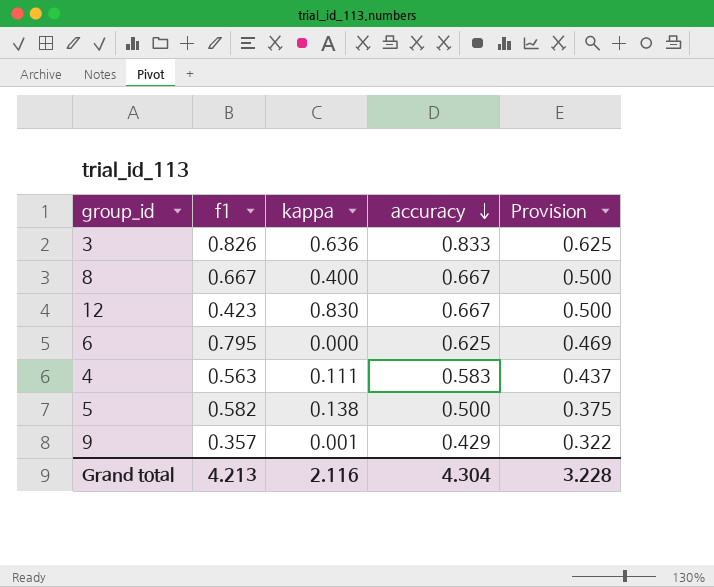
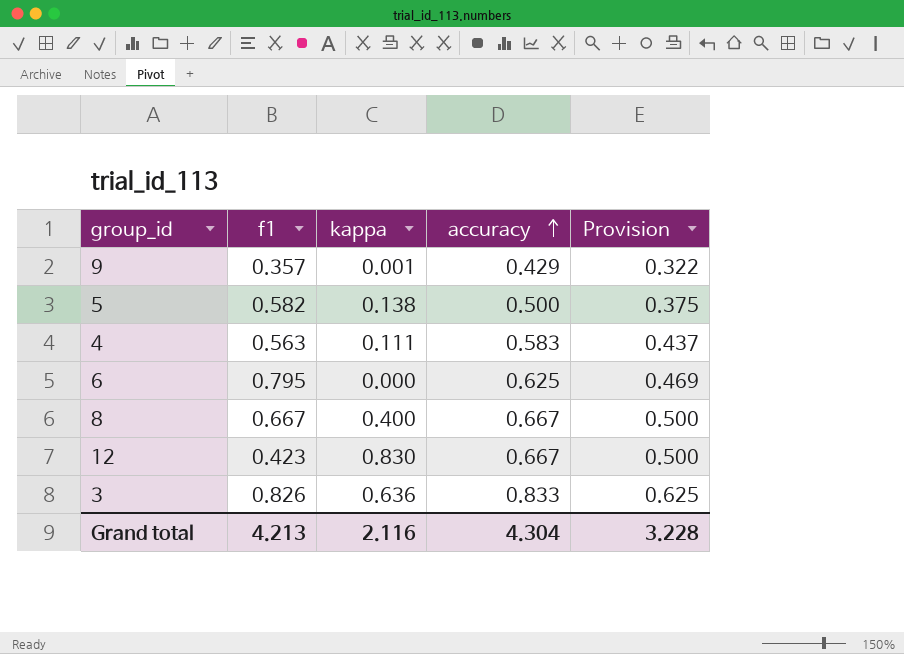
row order: accuracy descending -> accuracy ascending

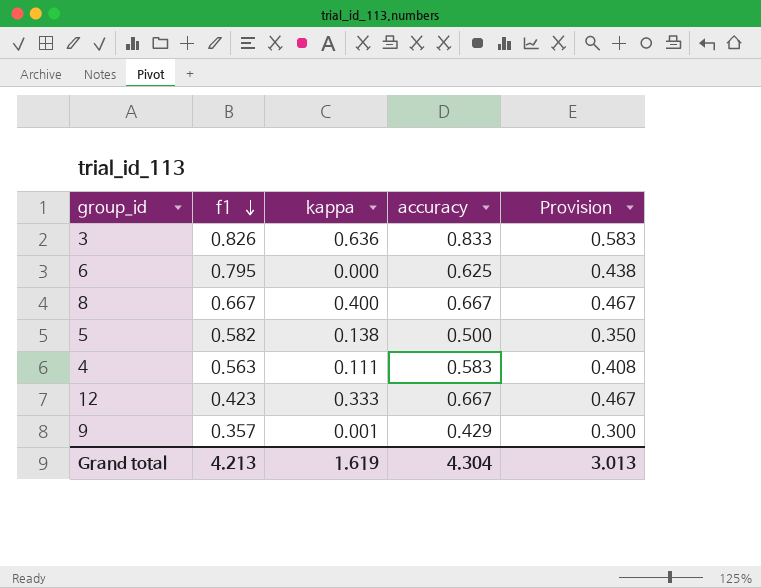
row order: accuracy ascending -> f1 descending
column Provision | formula: [accuracy] * 0.75 -> [accuracy] * 0.7
12 | kappa: 0.830 -> 0.333
Grand total | kappa: 2.116 -> 1.619
Grand total | Provision: 3.228 -> 3.013

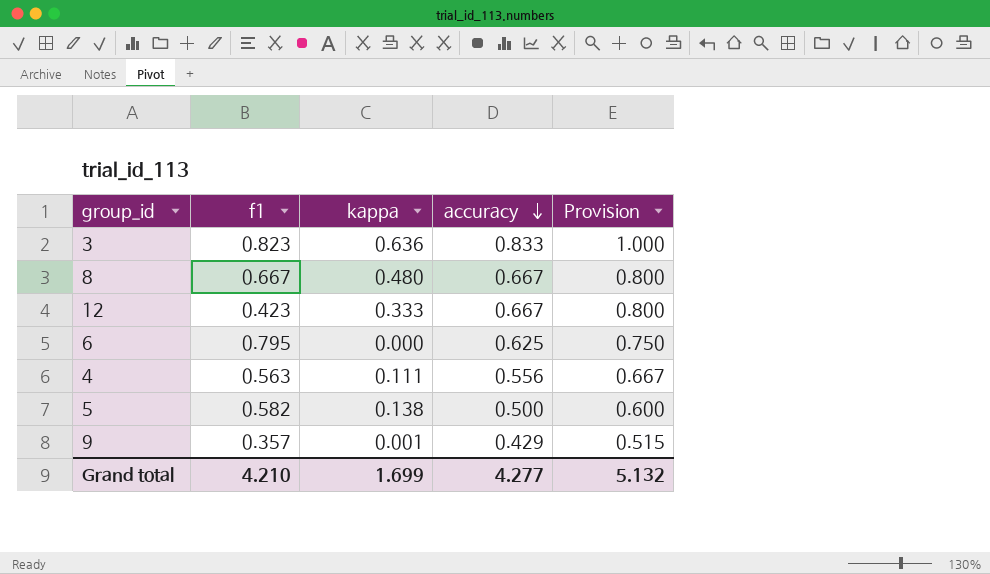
row order: f1 descending -> accuracy descending
column Provision | formula: [accuracy] * 0.7 -> [accuracy] * 1.2
3 | f1: 0.826 -> 0.823
8 | kappa: 0.400 -> 0.480
4 | accuracy: 0.583 -> 0.556
Grand total | f1: 4.213 -> 4.210
Grand total | kappa: 1.619 -> 1.699
Grand total | accuracy: 4.304 -> 4.277
Grand total | Provision: 3.013 -> 5.132

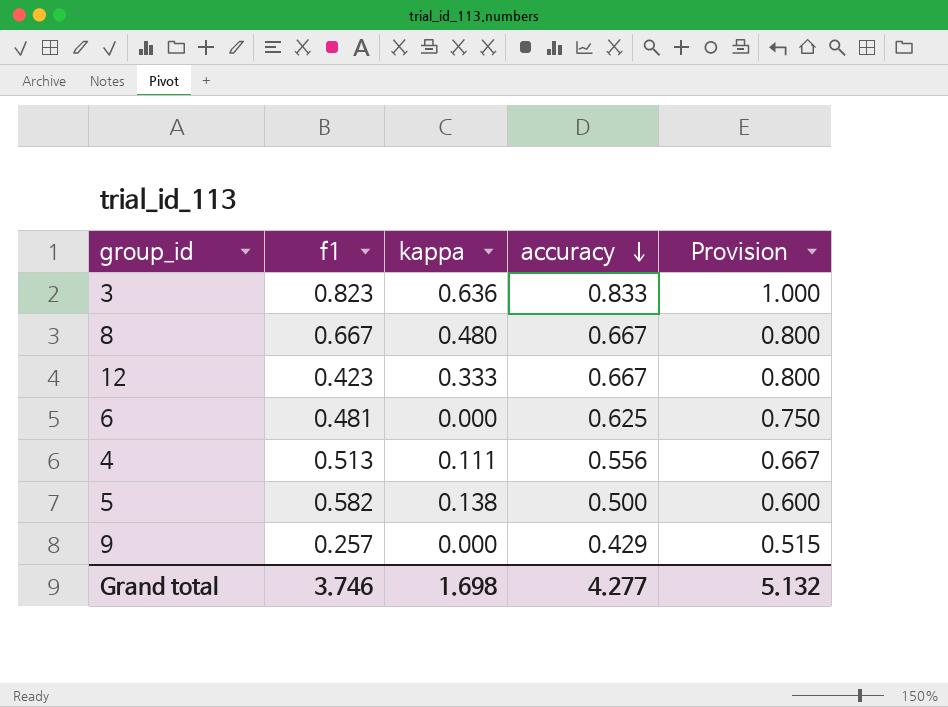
6 | f1: 0.795 -> 0.481
4 | f1: 0.563 -> 0.513
9 | f1: 0.357 -> 0.257
9 | kappa: 0.001 -> 0.000
Grand total | f1: 4.210 -> 3.746
Grand total | kappa: 1.699 -> 1.698

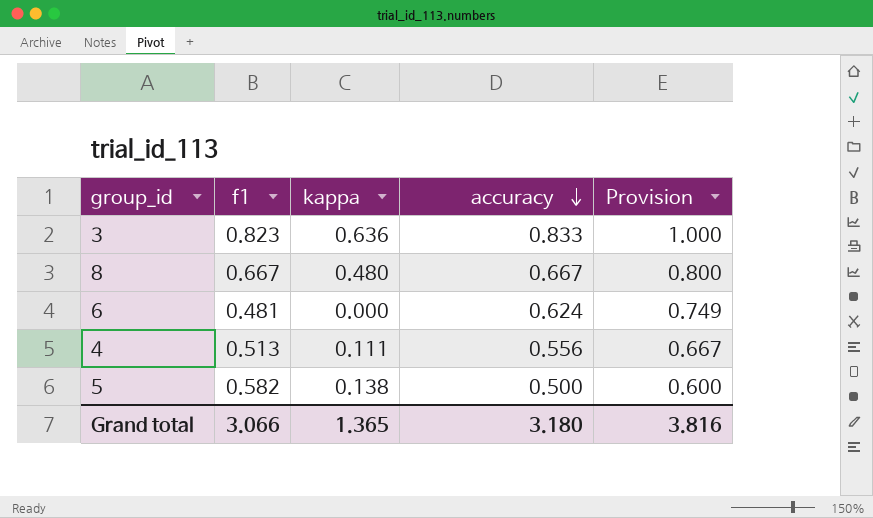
row 12: 0.423 | 0.333 | 0.667 | 0.800 -> none
row 9: 0.257 | 0.000 | 0.429 | 0.515 -> none
6 | accuracy: 0.625 -> 0.624
6 | Provision: 0.750 -> 0.749
Grand total | f1: 3.746 -> 3.066
Grand total | kappa: 1.698 -> 1.365
Grand total | accuracy: 4.277 -> 3.180
Grand total | Provision: 5.132 -> 3.816

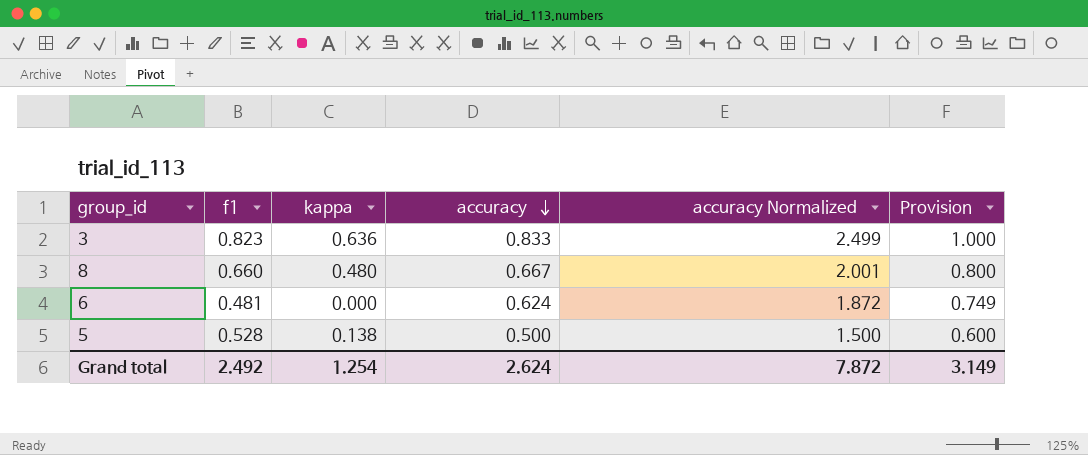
column accuracy Normalized | formula: none -> [accuracy] * 3
row 4: 0.513 | 0.111 | 0.556 | 0.667 -> none
8 | f1: 0.667 -> 0.660
5 | f1: 0.582 -> 0.528
Grand total | f1: 3.066 -> 2.492
Grand total | kappa: 1.365 -> 1.254
Grand total | accuracy: 3.180 -> 2.624
Grand total | Provision: 3.816 -> 3.149

